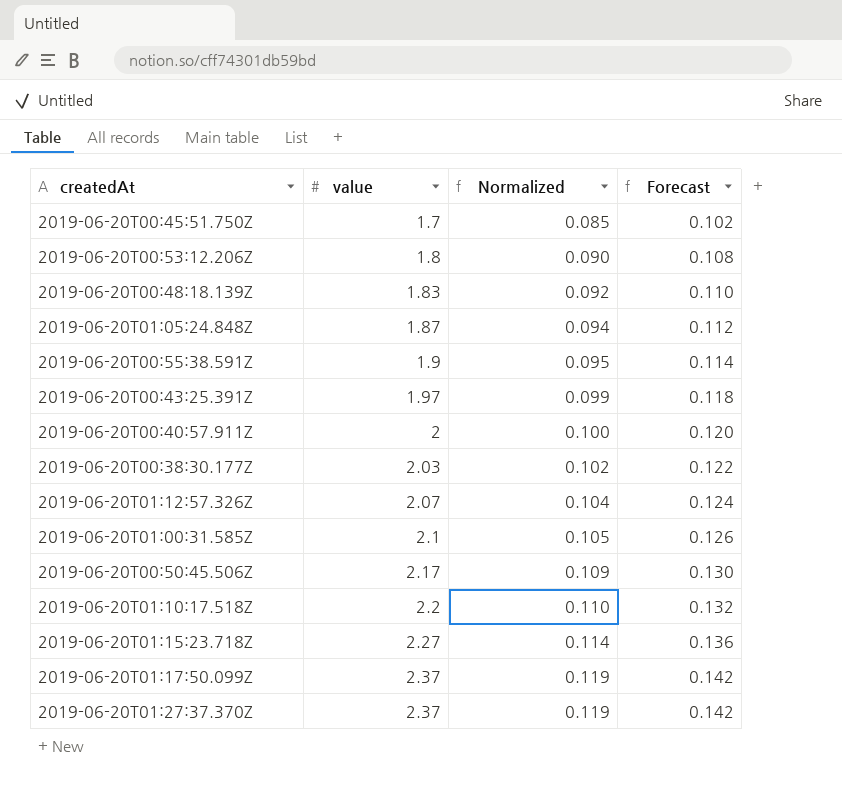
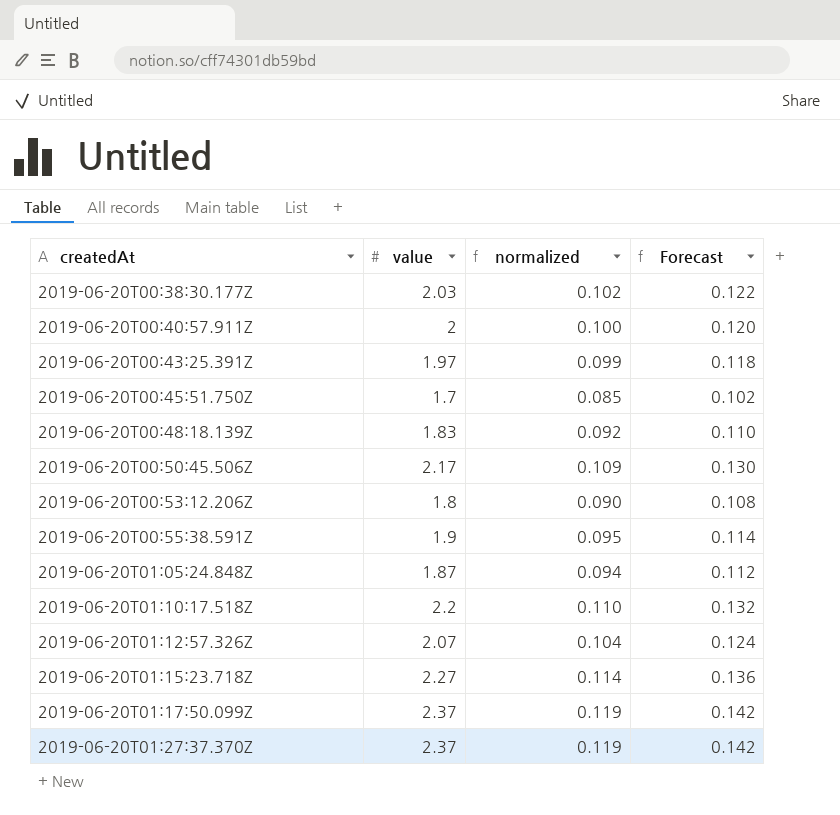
row order: value ascending -> createdAt ascending
column name: Normalized -> normalized
row 2019-06-20T01:00:31.585Z: 2.1 | 0.105 | 0.126 -> none

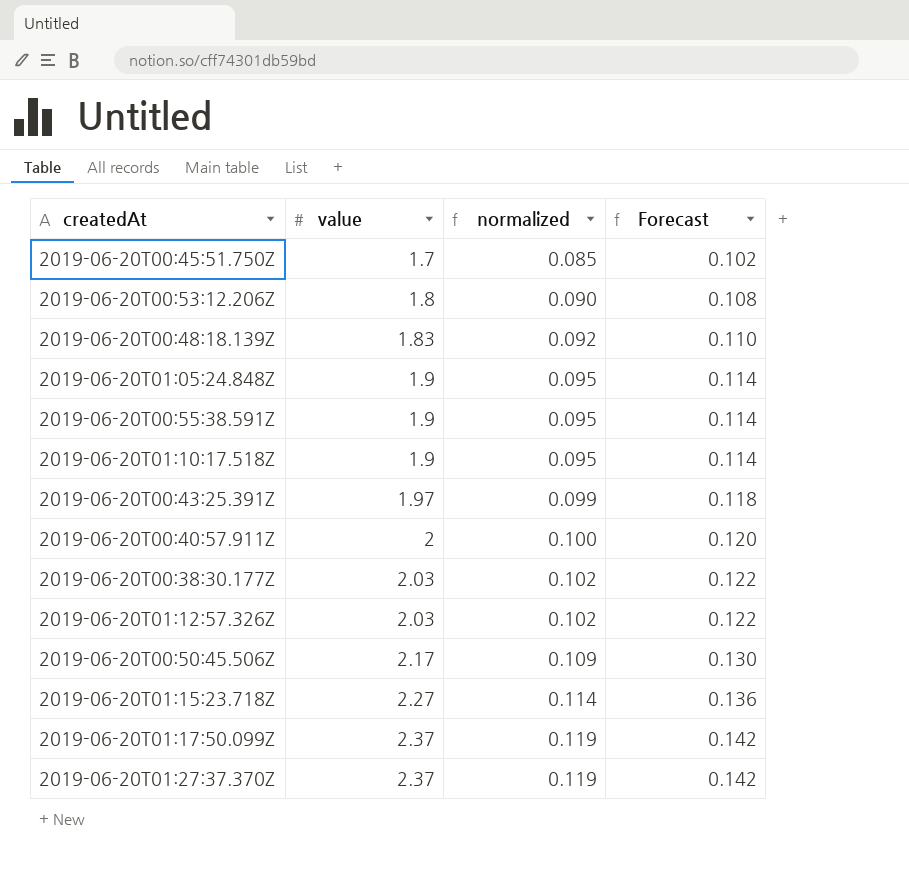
row order: createdAt ascending -> value ascending
2019-06-20T01:05:24.848Z | value: 1.87 -> 1.9
2019-06-20T01:05:24.848Z | normalized: 0.094 -> 0.095
2019-06-20T01:05:24.848Z | Forecast: 0.112 -> 0.114
2019-06-20T01:10:17.518Z | value: 2.2 -> 1.9
2019-06-20T01:10:17.518Z | normalized: 0.110 -> 0.095
2019-06-20T01:10:17.518Z | Forecast: 0.132 -> 0.114
2019-06-20T01:12:57.326Z | value: 2.07 -> 2.03
2019-06-20T01:12:57.326Z | normalized: 0.104 -> 0.102
2019-06-20T01:12:57.326Z | Forecast: 0.124 -> 0.122

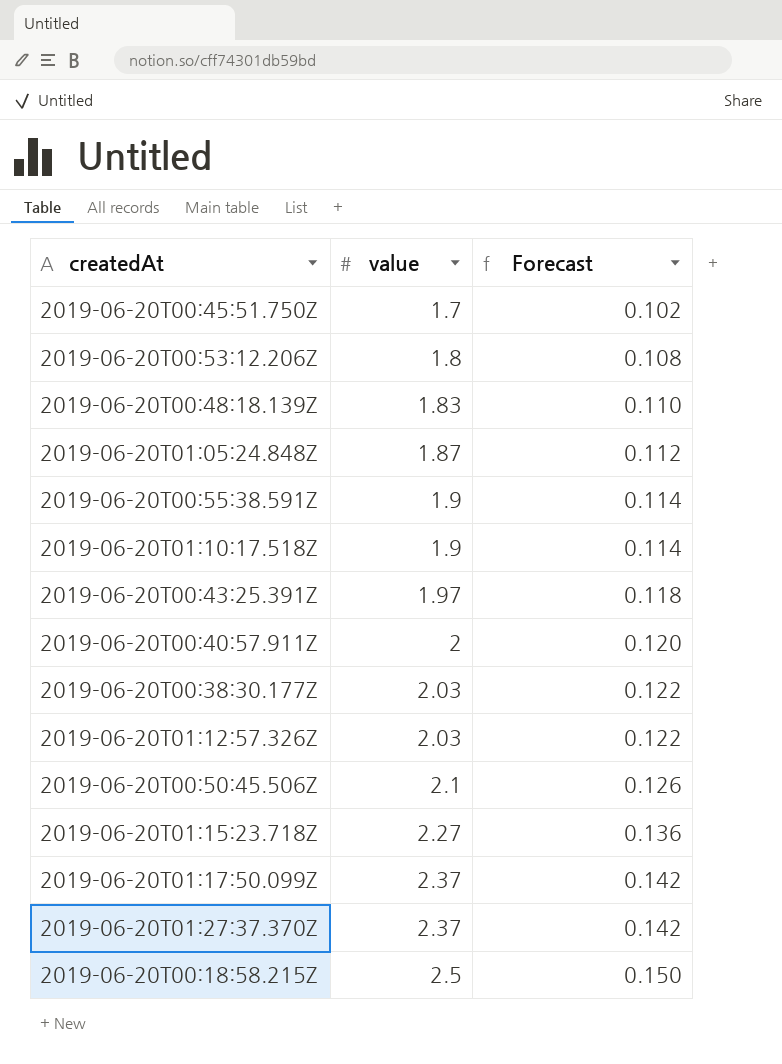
column normalized | formula: [value] * 0.05 -> none
2019-06-20T01:05:24.848Z | value: 1.9 -> 1.87
2019-06-20T01:05:24.848Z | Forecast: 0.114 -> 0.112
2019-06-20T00:50:45.506Z | value: 2.17 -> 2.1
2019-06-20T00:50:45.506Z | Forecast: 0.130 -> 0.126
row 2019-06-20T00:18:58.215Z: none -> 2.5 | 0.150

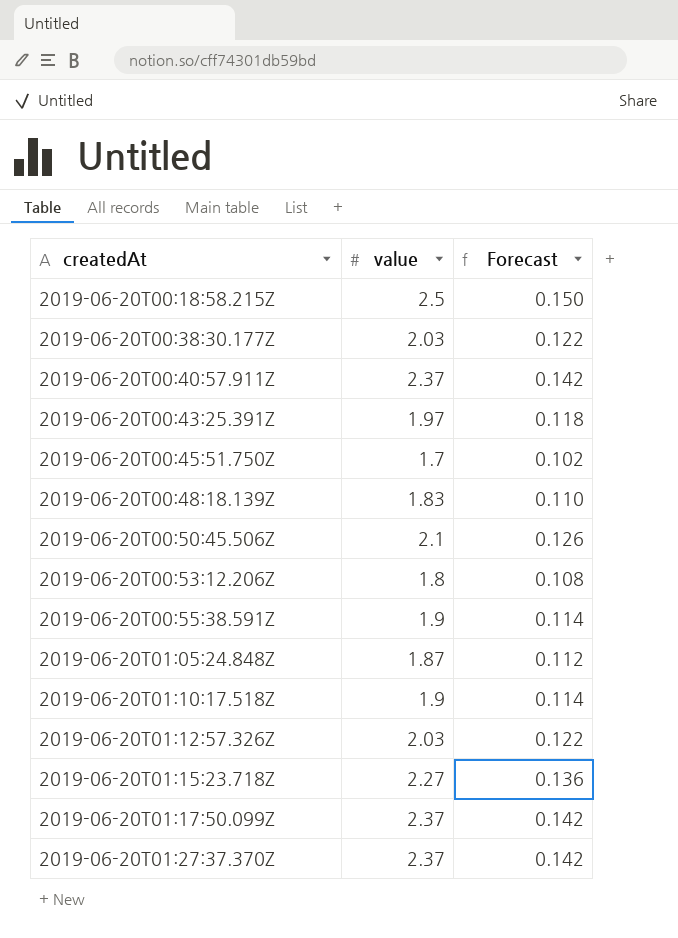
row order: value ascending -> createdAt ascending
2019-06-20T00:40:57.911Z | value: 2 -> 2.37
2019-06-20T00:40:57.911Z | Forecast: 0.120 -> 0.142

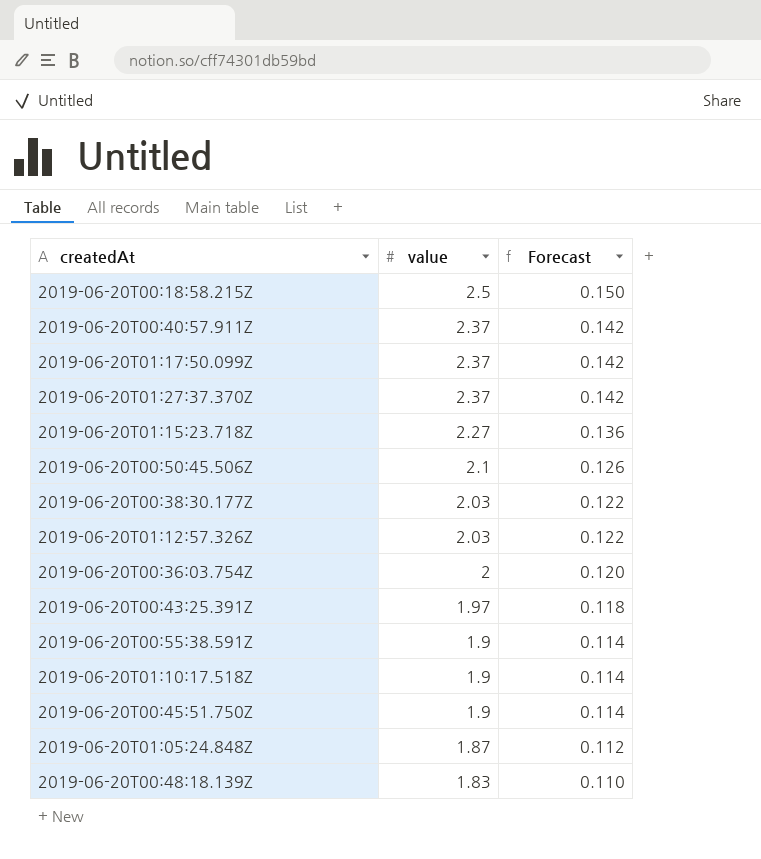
row order: createdAt ascending -> value descending
row 2019-06-20T00:53:12.206Z: 1.8 | 0.108 -> none
row 2019-06-20T00:36:03.754Z: none -> 2 | 0.120
2019-06-20T00:45:51.750Z | value: 1.7 -> 1.9
2019-06-20T00:45:51.750Z | Forecast: 0.102 -> 0.114

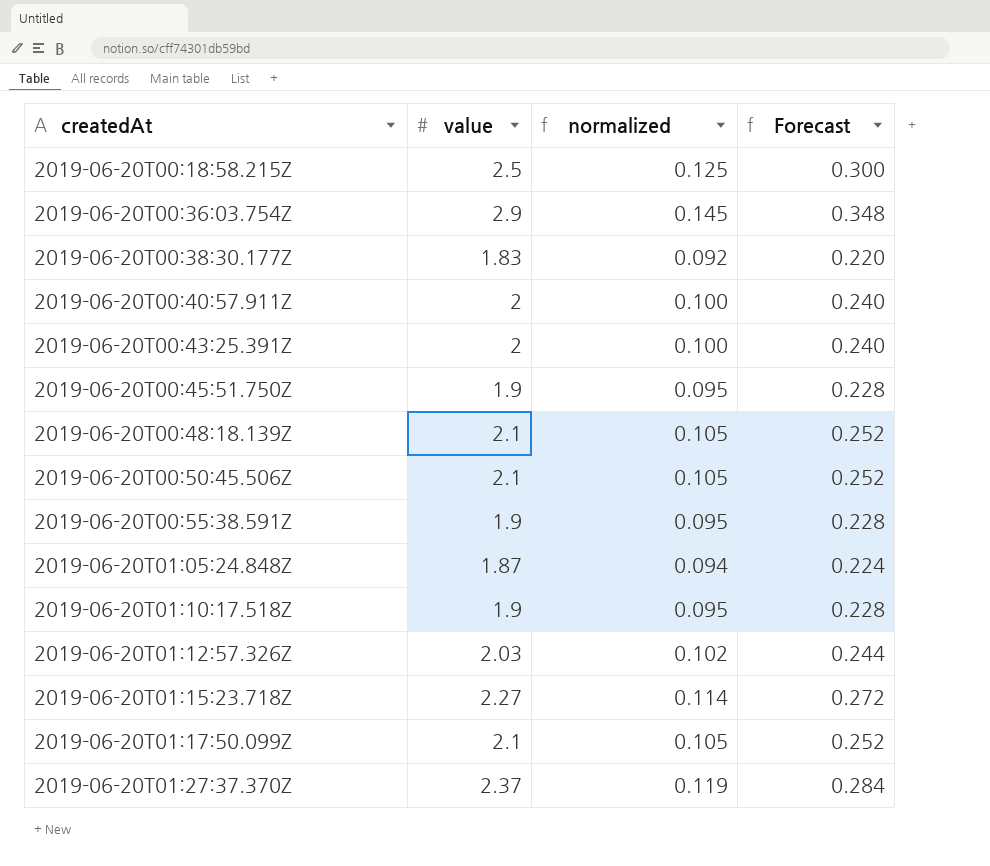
row order: value descending -> createdAt ascending
column normalized | formula: none -> [value] * 0.05
column Forecast | formula: [value] * 0.06 -> [value] * 0.12
2019-06-20T00:36:03.754Z | value: 2 -> 2.9
2019-06-20T00:38:30.177Z | value: 2.03 -> 1.83
2019-06-20T00:40:57.911Z | value: 2.37 -> 2
2019-06-20T00:43:25.391Z | value: 1.97 -> 2
2019-06-20T00:48:18.139Z | value: 1.83 -> 2.1
2019-06-20T01:17:50.099Z | value: 2.37 -> 2.1

